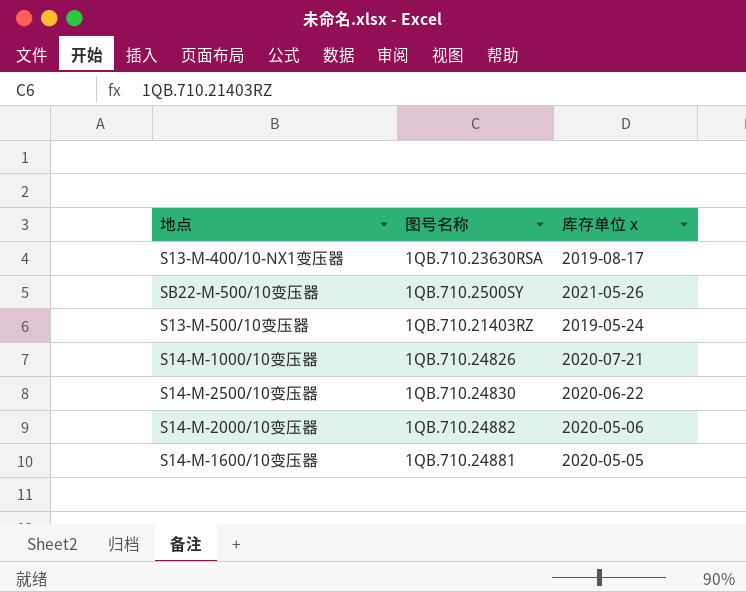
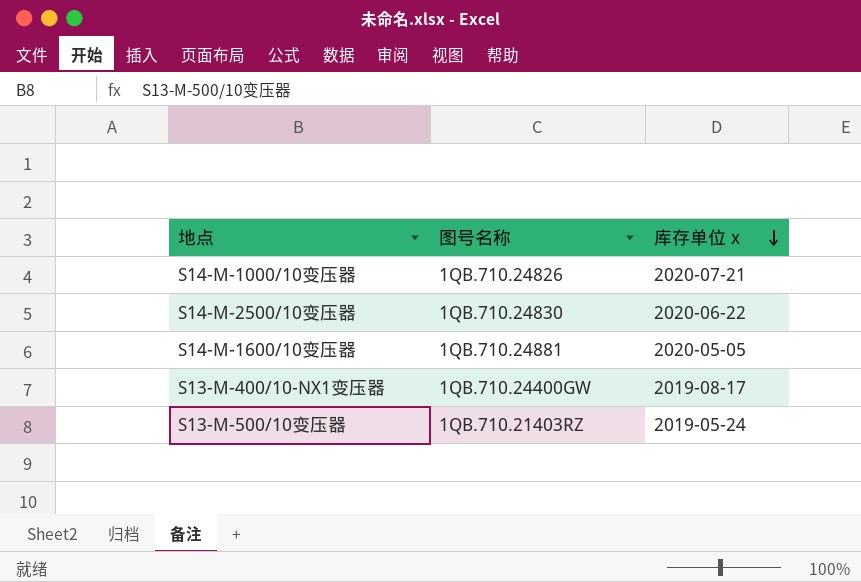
row order: none -> 库存单位 x descending
row SB22-M-500/10变压器: 1QB.710.2500SY | 2021-05-26 -> none
row S14-M-2000/10变压器: 1QB.710.24882 | 2020-05-06 -> none
S13-M-400/10-NX1变压器 | 图号名称: 1QB.710.23630RSA -> 1QB.710.24400GW

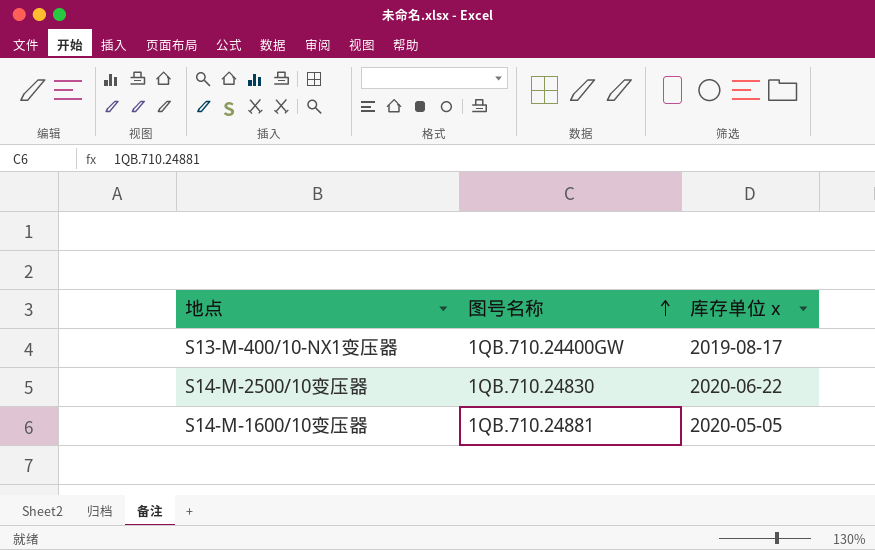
row order: 库存单位 x descending -> 图号名称 ascending
row S14-M-1000/10变压器: 1QB.710.24826 | 2020-07-21 -> none
row S13-M-500/10变压器: 1QB.710.21403RZ | 2019-05-24 -> none

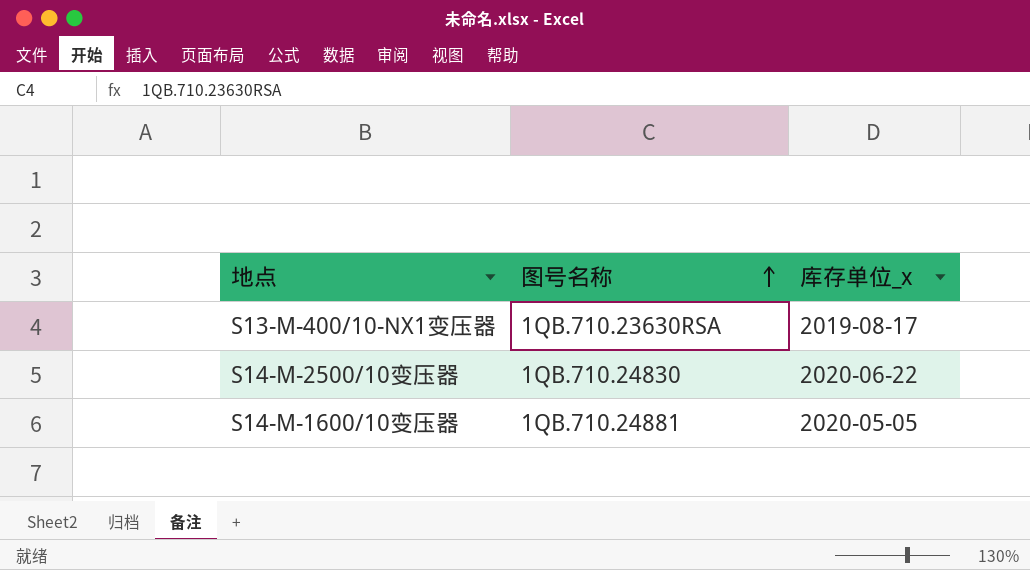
column name: 库存单位 x -> 库存单位_x
S13-M-400/10-NX1变压器 | 图号名称: 1QB.710.24400GW -> 1QB.710.23630RSA

